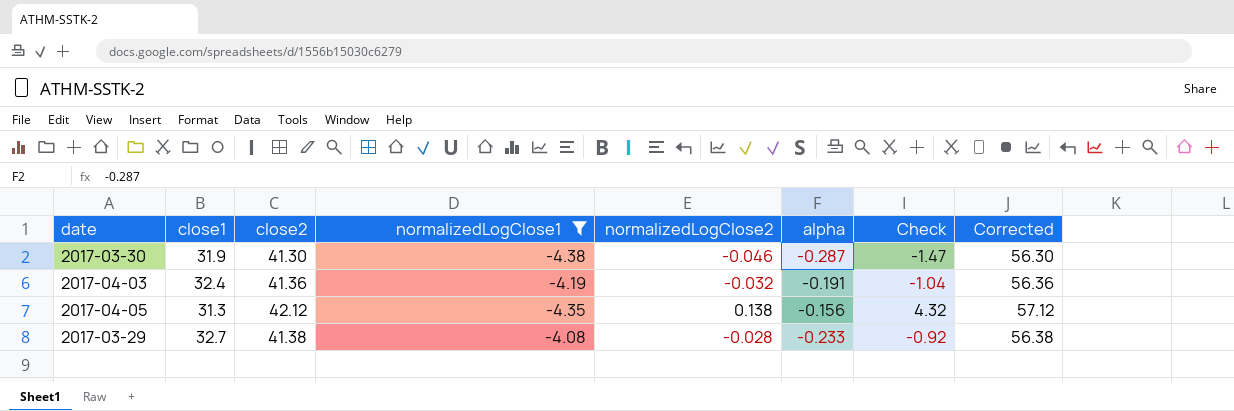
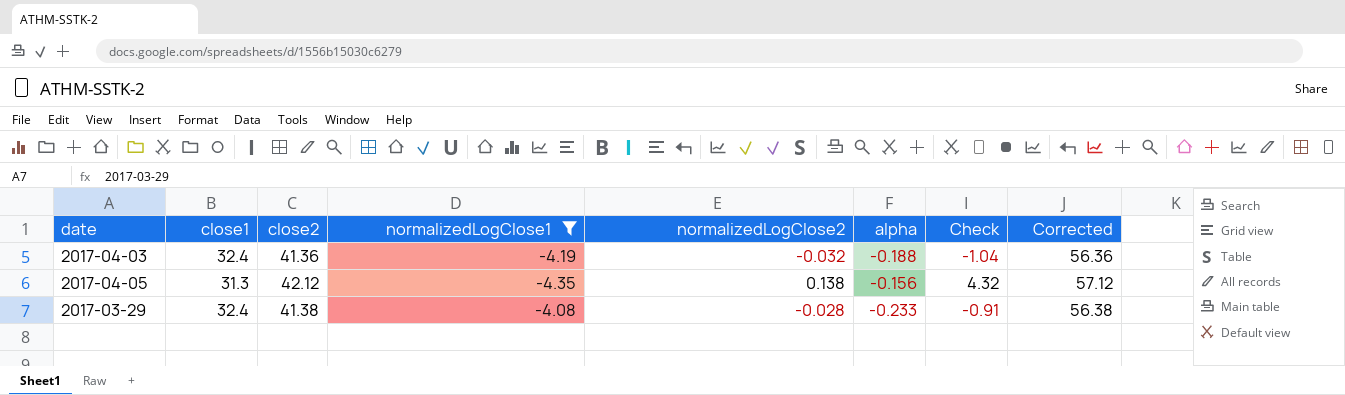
row 2017-03-30: 31.9 | 41.30 | -4.38 | -0.046 | -0.287 | -1.47 | 56.30 -> none
2017-04-03 | alpha: -0.191 -> -0.188
2017-03-29 | close1: 32.7 -> 32.4
2017-03-29 | Check: -0.92 -> -0.91

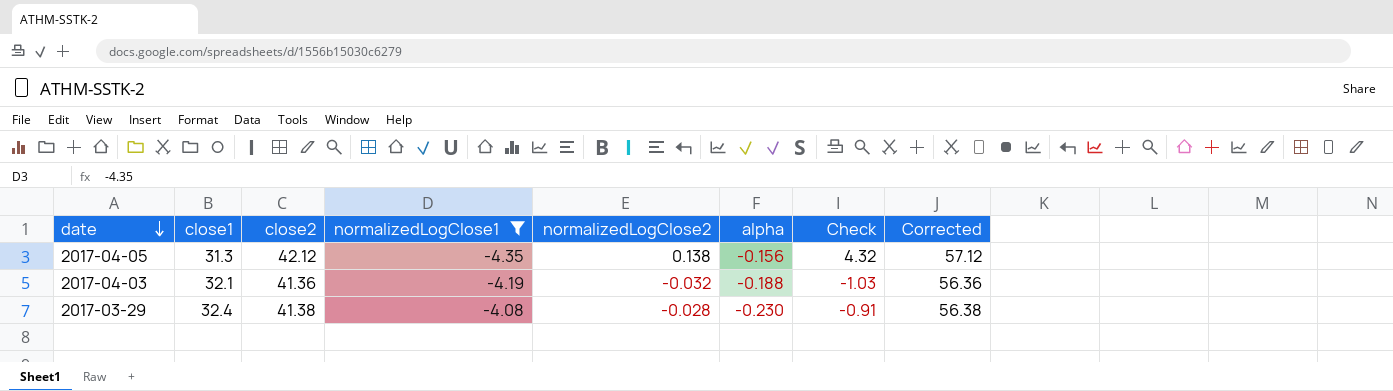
row order: none -> date descending
2017-04-03 | close1: 32.4 -> 32.1
2017-04-03 | Check: -1.04 -> -1.03
2017-03-29 | alpha: -0.233 -> -0.230

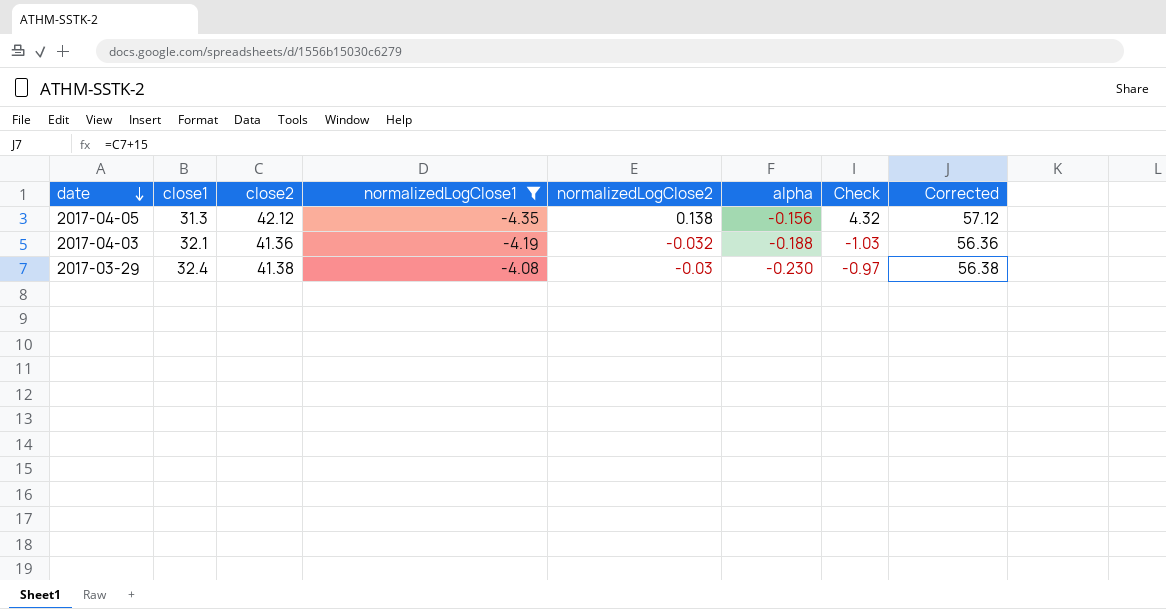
2017-03-29 | normalizedLogClose2: -0.028 -> -0.03
2017-03-29 | Check: -0.91 -> -0.97

